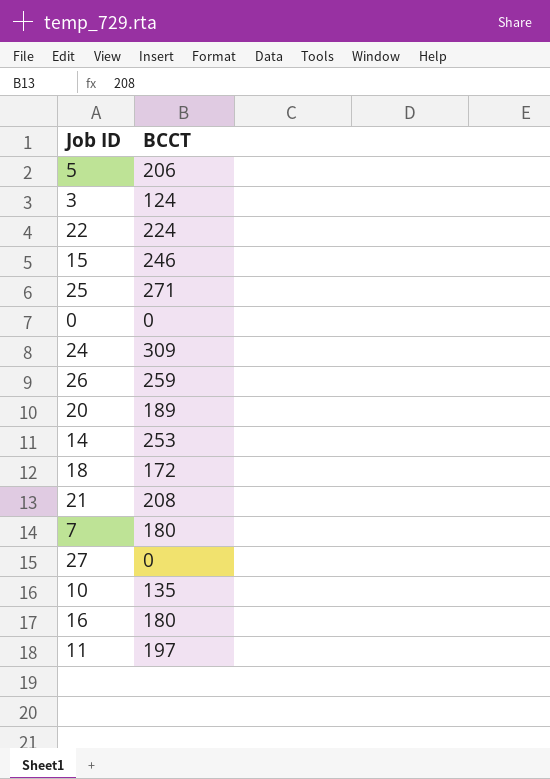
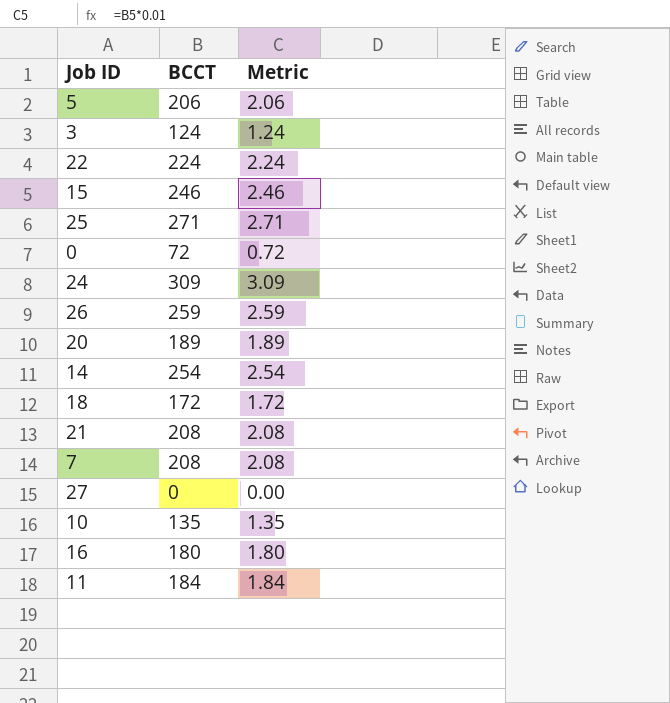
column Metric | formula: none -> [BCCT] * 0.01
0 | BCCT: 0 -> 72
14 | BCCT: 253 -> 254
7 | BCCT: 180 -> 208
11 | BCCT: 197 -> 184

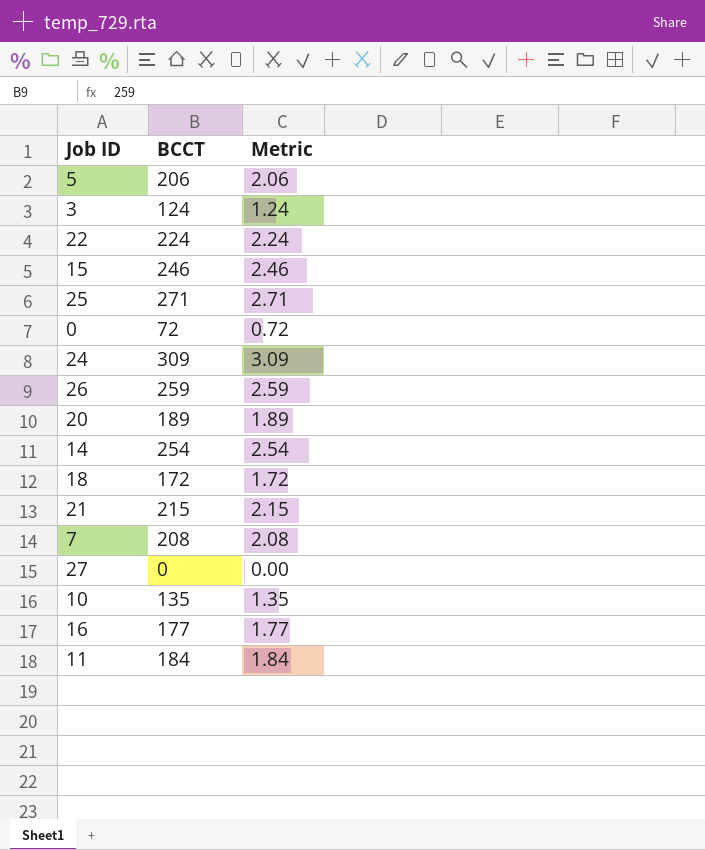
21 | BCCT: 208 -> 215
21 | Metric: 2.08 -> 2.15
16 | BCCT: 180 -> 177
16 | Metric: 1.80 -> 1.77

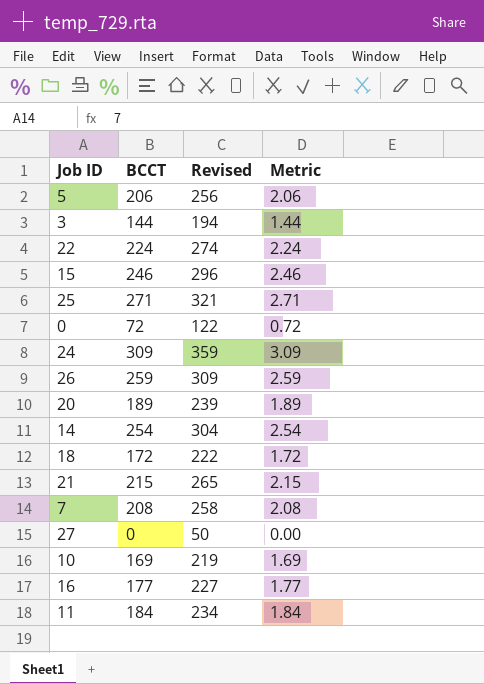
column Revised | formula: none -> [BCCT] + 50
3 | BCCT: 124 -> 144
3 | Metric: 1.24 -> 1.44
10 | BCCT: 135 -> 169
10 | Metric: 1.35 -> 1.69

